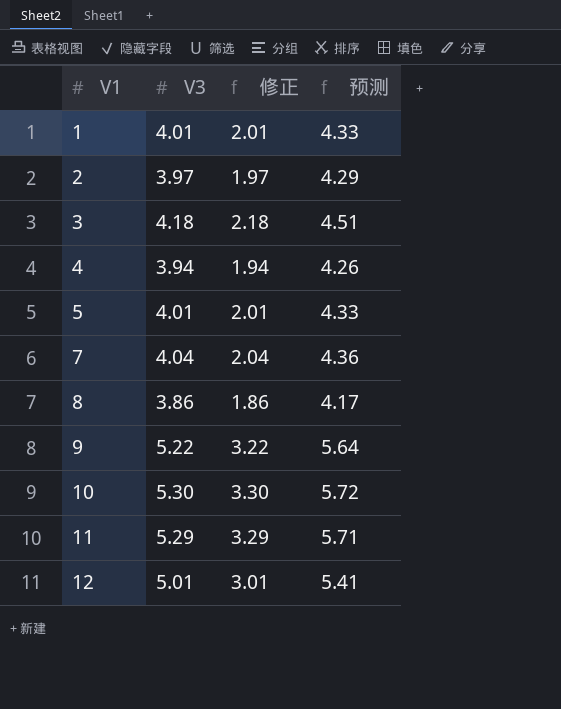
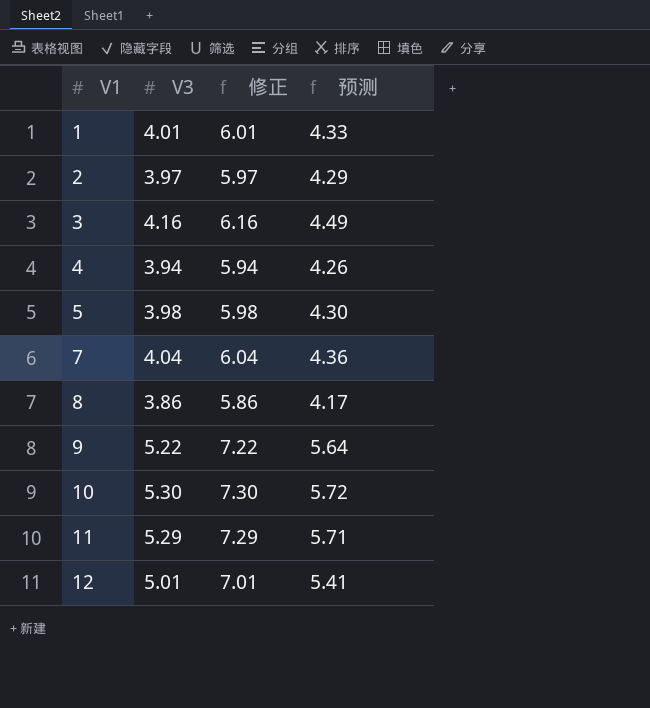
column 修正 | formula: [V3] - 2 -> [V3] + 2
3 | V3: 4.18 -> 4.16
3 | 预测: 4.51 -> 4.49
5 | V3: 4.01 -> 3.98
5 | 预测: 4.33 -> 4.30

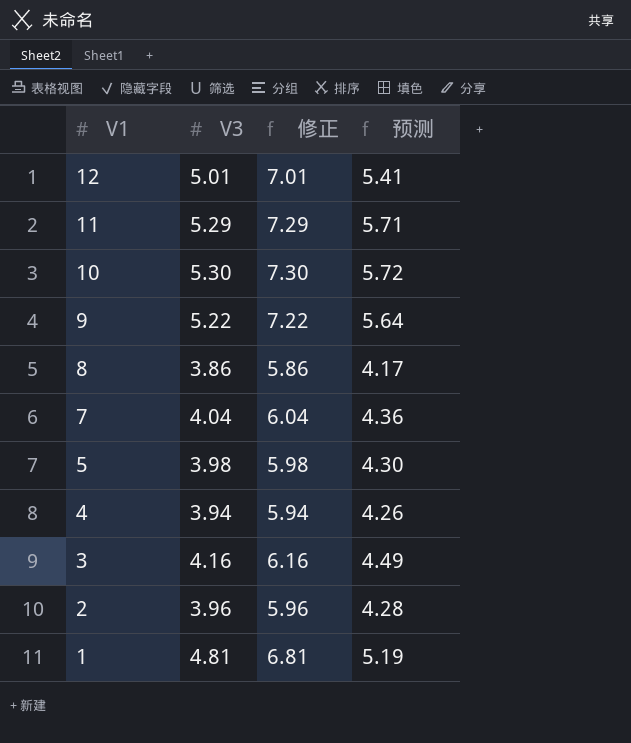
row order: V1 ascending -> V1 descending
2 | V3: 3.97 -> 3.96
2 | 修正: 5.97 -> 5.96
2 | 预测: 4.29 -> 4.28
1 | V3: 4.01 -> 4.81
1 | 修正: 6.01 -> 6.81
1 | 预测: 4.33 -> 5.19

